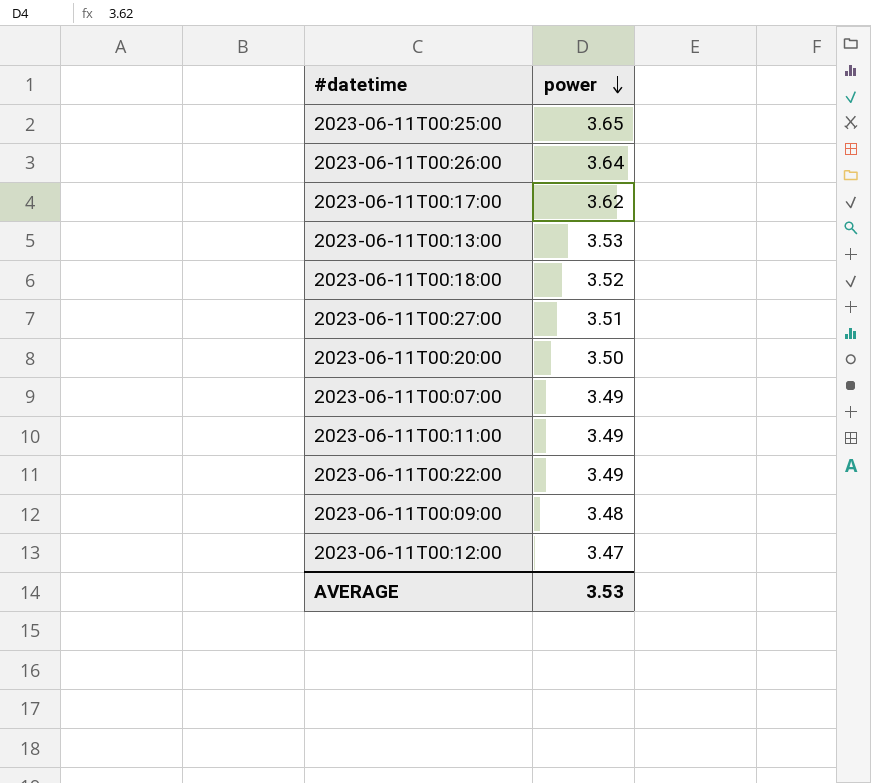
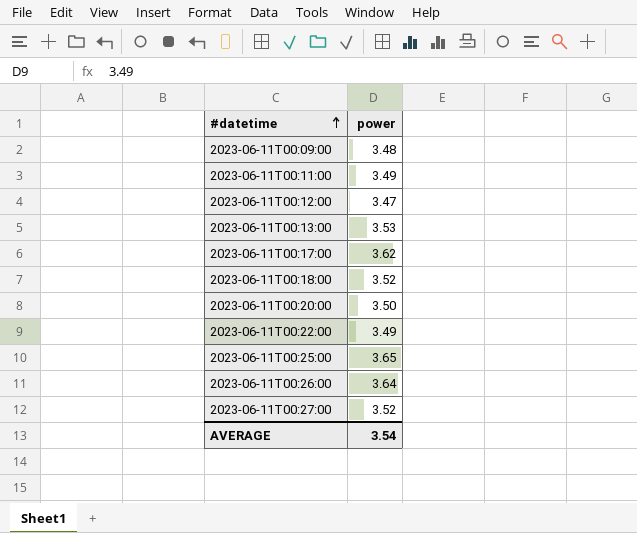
row order: power descending -> #datetime ascending
row 2023-06-11T00:07:00: 3.49 -> none
2023-06-11T00:27:00 | power: 3.51 -> 3.52
AVERAGE | power: 3.53 -> 3.54

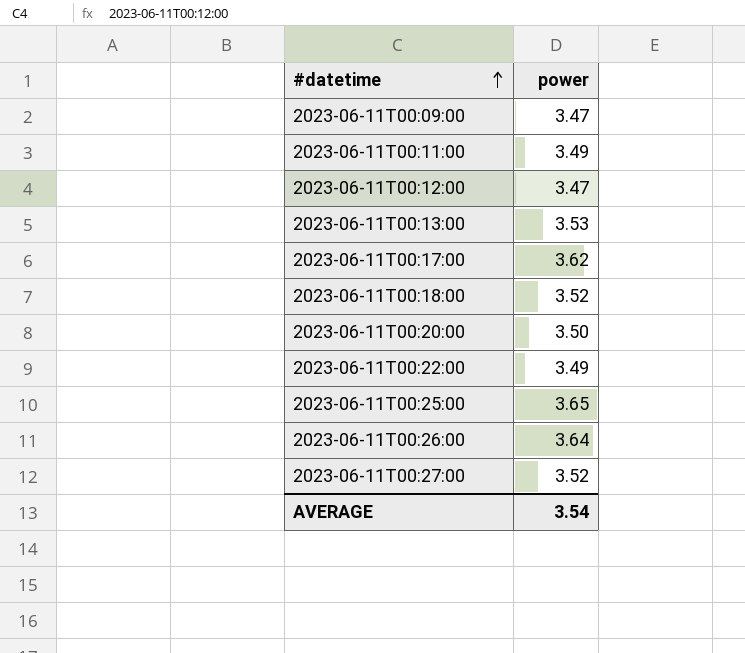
2023-06-11T00:09:00 | power: 3.48 -> 3.47

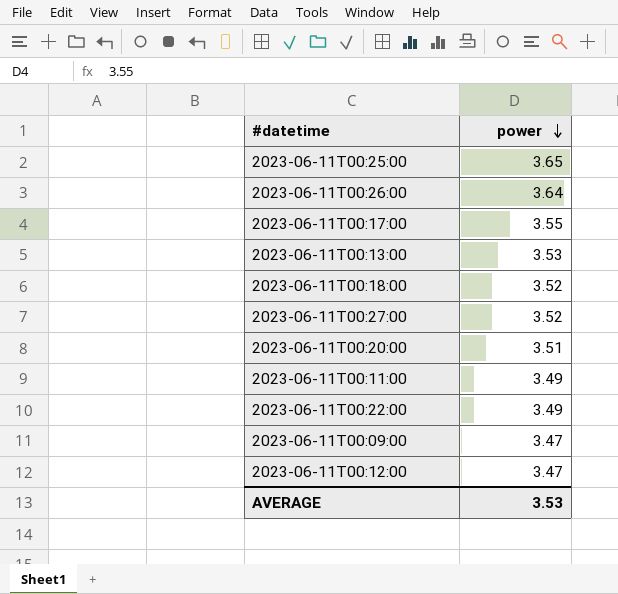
row order: #datetime ascending -> power descending
2023-06-11T00:17:00 | power: 3.62 -> 3.55
2023-06-11T00:20:00 | power: 3.50 -> 3.51
AVERAGE | power: 3.54 -> 3.53

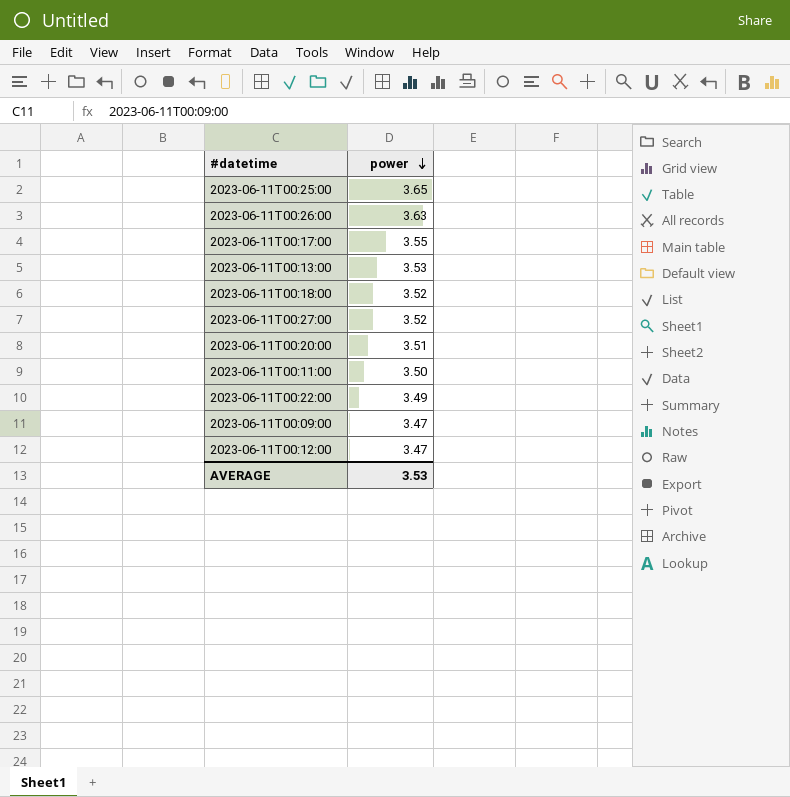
2023-06-11T00:26:00 | power: 3.64 -> 3.63
2023-06-11T00:11:00 | power: 3.49 -> 3.50

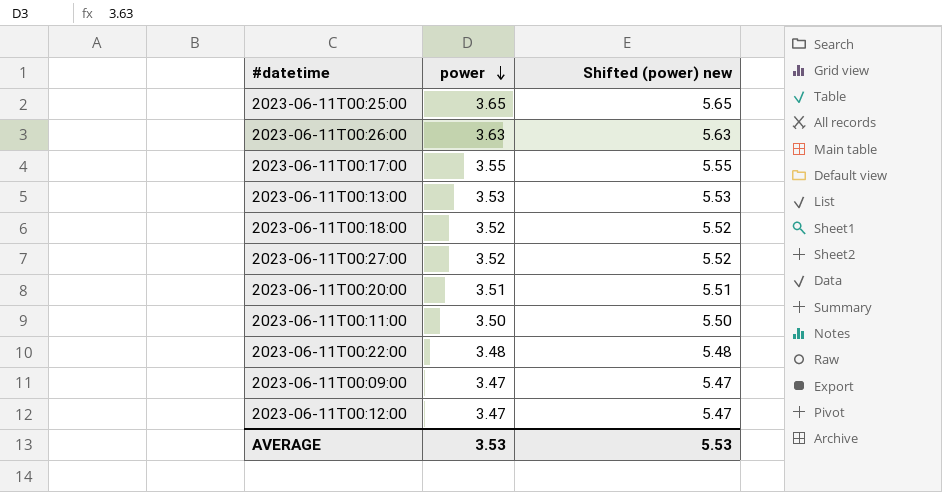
column Shifted (power) new | formula: none -> [power] + 2
2023-06-11T00:22:00 | power: 3.49 -> 3.48

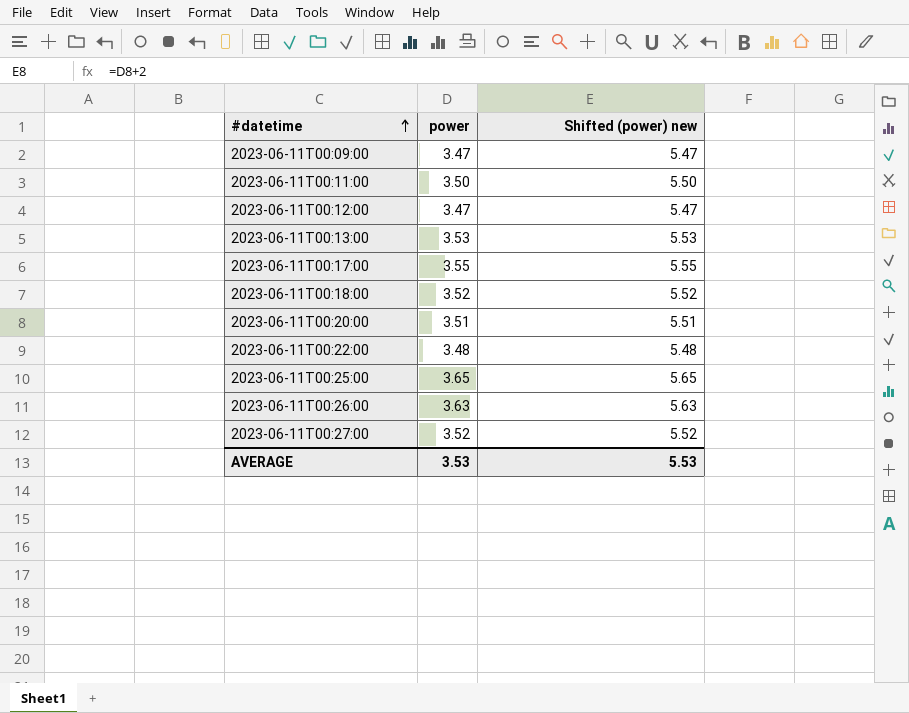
row order: power descending -> #datetime ascending

